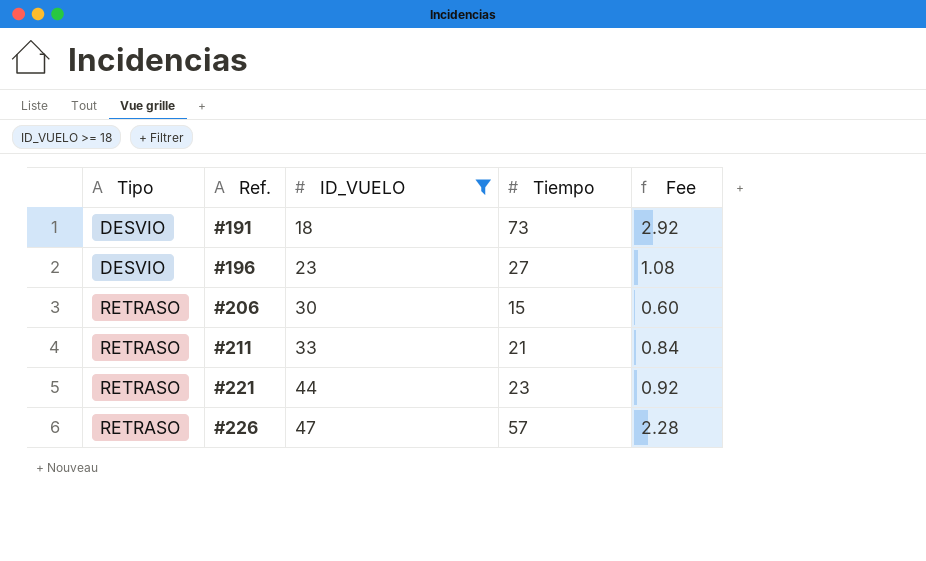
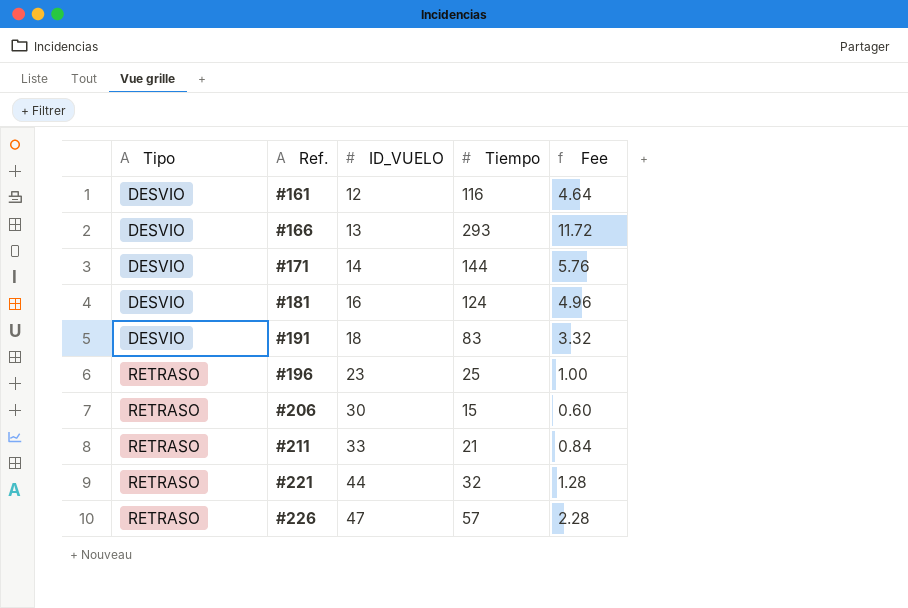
filter: ID_VUELO >= 18 -> none
#191 | Tiempo: 73 -> 83
#191 | Fee: 2.92 -> 3.32
#196 | Tipo: DESVIO -> RETRASO
#196 | Tiempo: 27 -> 25
#196 | Fee: 1.08 -> 1.00
#221 | Tiempo: 23 -> 32
#221 | Fee: 0.92 -> 1.28

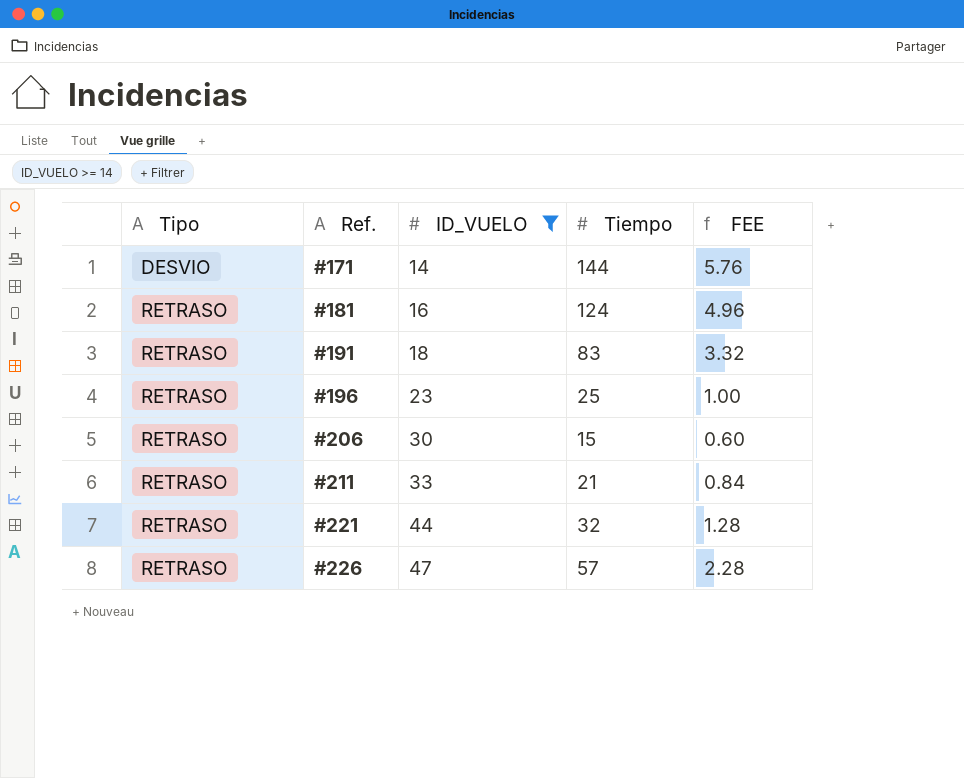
filter: none -> ID_VUELO >= 14
column name: Fee -> FEE
#181 | Tipo: DESVIO -> RETRASO
#191 | Tipo: DESVIO -> RETRASO

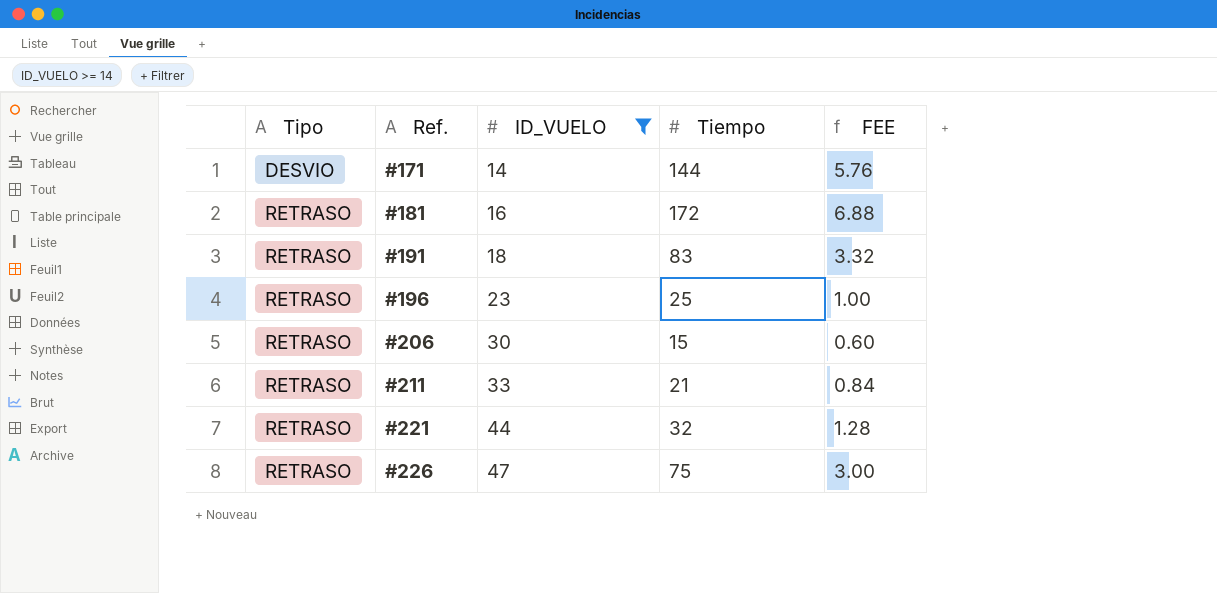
#181 | Tiempo: 124 -> 172
#181 | FEE: 4.96 -> 6.88
#226 | Tiempo: 57 -> 75
#226 | FEE: 2.28 -> 3.00

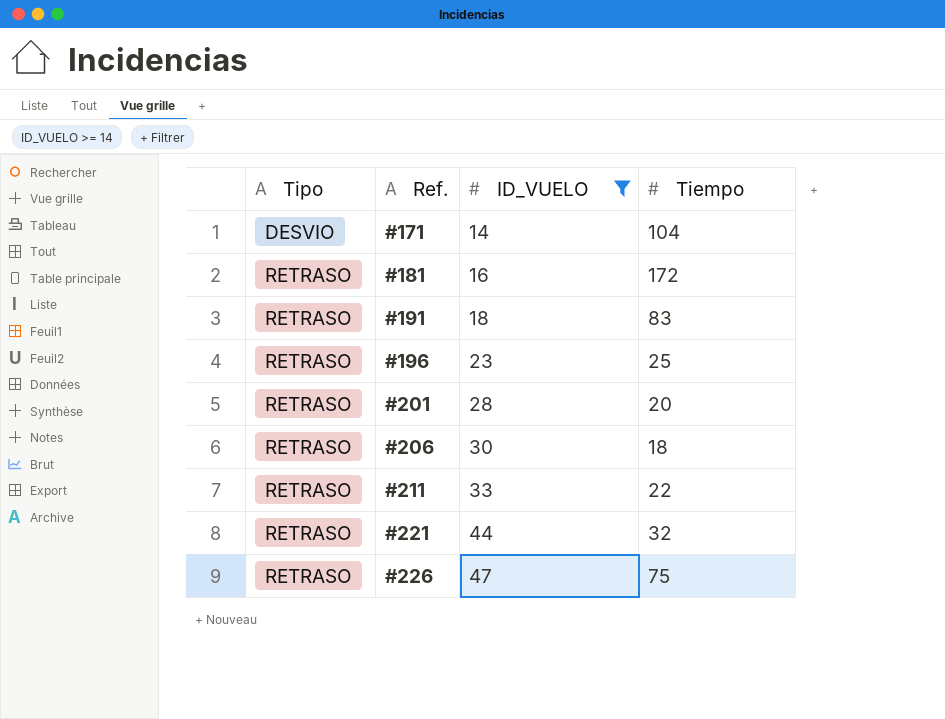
column FEE | formula: [Tiempo] * 0.04 -> none
#171 | Tiempo: 144 -> 104
row #201: none -> RETRASO | 28 | 20
#206 | Tiempo: 15 -> 18
#211 | Tiempo: 21 -> 22

